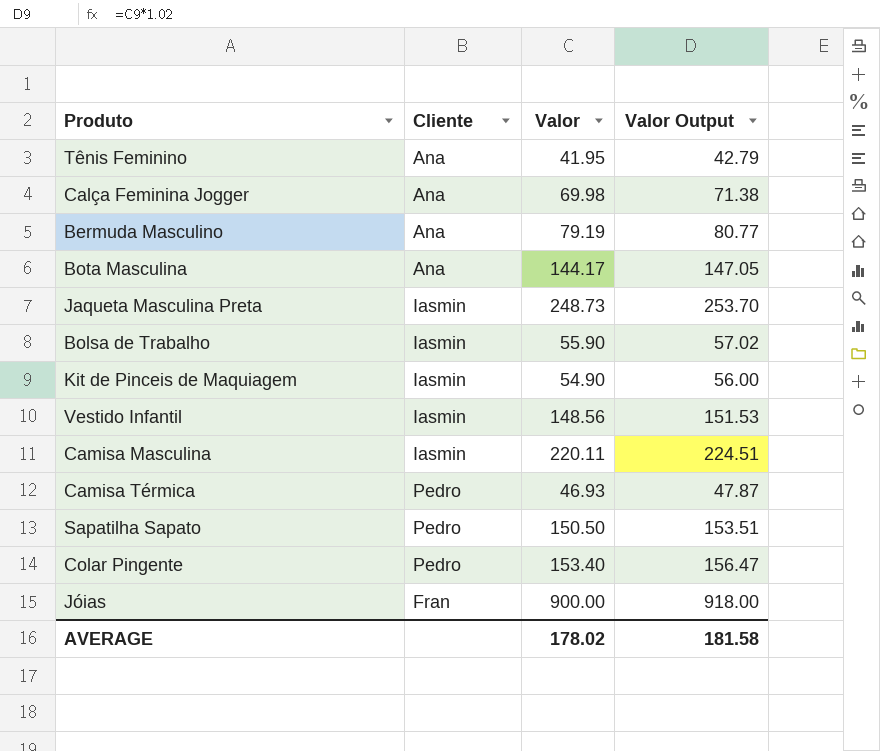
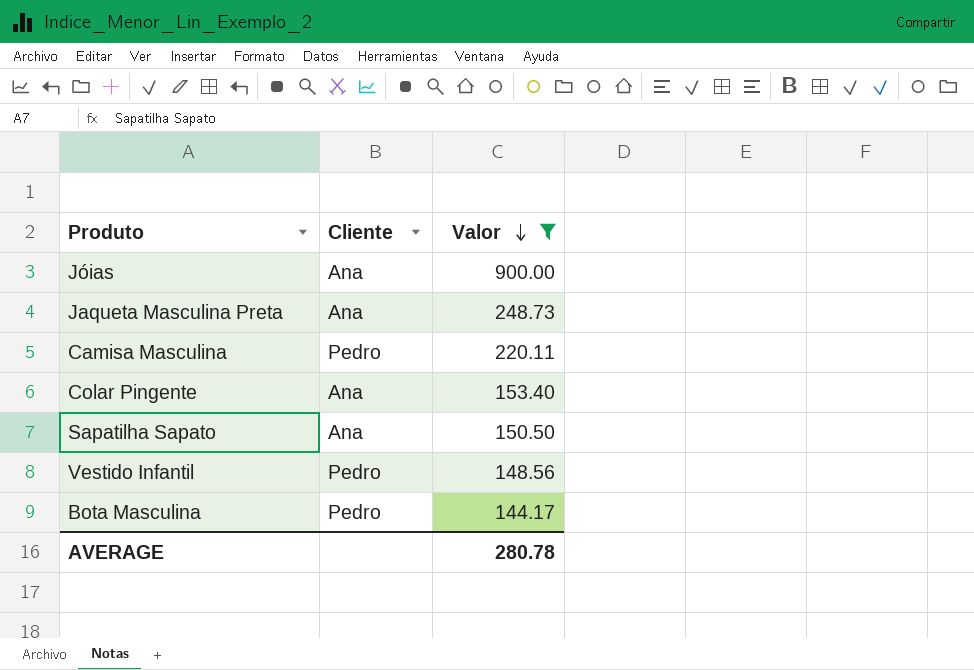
filter: none -> Valor >= 144.17
row order: none -> Valor descending
column Valor Output | formula: [Valor] * 1.02 -> none
Jóias | Cliente: Fran -> Ana
Jaqueta Masculina Preta | Cliente: Iasmin -> Ana
Camisa Masculina | Cliente: Iasmin -> Pedro
Colar Pingente | Cliente: Pedro -> Ana
Sapatilha Sapato | Cliente: Pedro -> Ana
Vestido Infantil | Cliente: Iasmin -> Pedro
Bota Masculina | Cliente: Ana -> Pedro
AVERAGE | Valor: 178.02 -> 280.78

